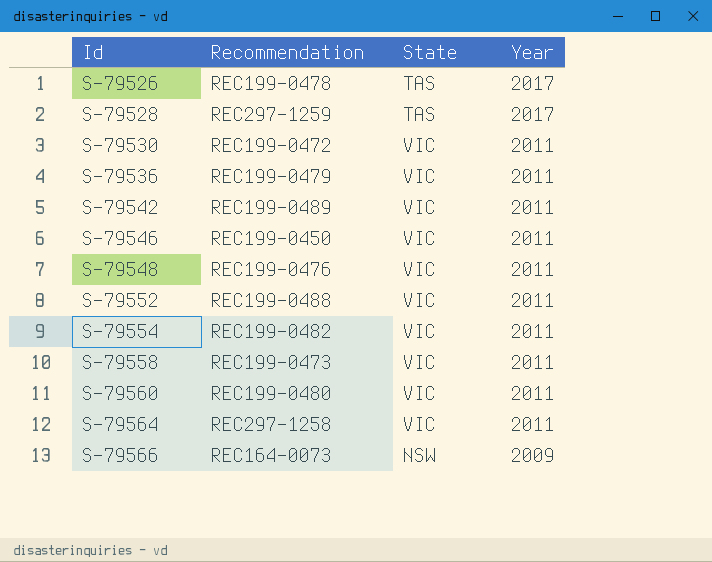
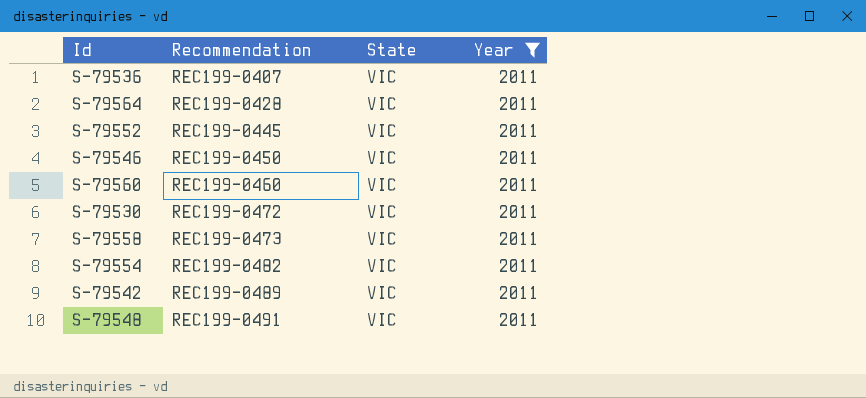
filter: none -> Year = 2011
row order: Id ascending -> Recommendation ascending
S-79536 | Recommendation: REC199-0479 -> REC199-0407
S-79564 | Recommendation: REC297-1258 -> REC199-0428
S-79552 | Recommendation: REC199-0488 -> REC199-0445
S-79560 | Recommendation: REC199-0480 -> REC199-0460
S-79548 | Recommendation: REC199-0476 -> REC199-0491

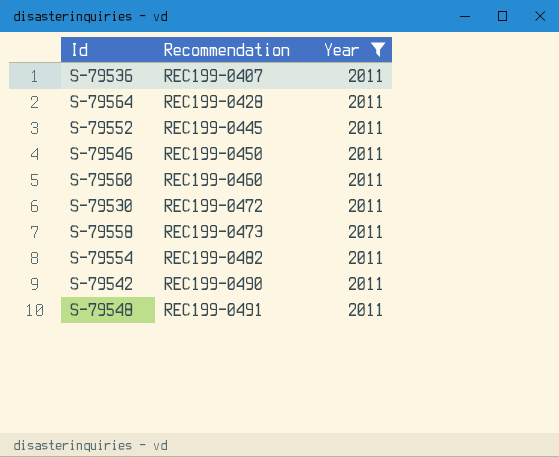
column State | position: 3 -> none
S-79542 | Recommendation: REC199-0489 -> REC199-0490

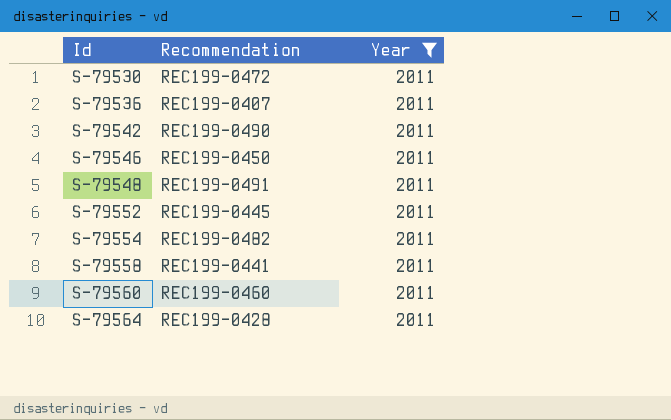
row order: Recommendation ascending -> Id ascending
S-79558 | Recommendation: REC199-0473 -> REC199-0441

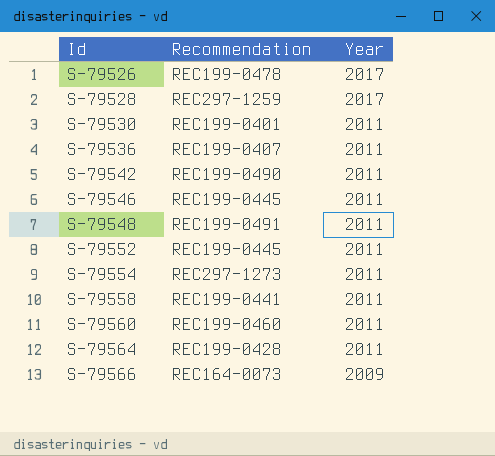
filter: Year = 2011 -> none
S-79530 | Recommendation: REC199-0472 -> REC199-0401
S-79546 | Recommendation: REC199-0450 -> REC199-0445
S-79554 | Recommendation: REC199-0482 -> REC297-1273

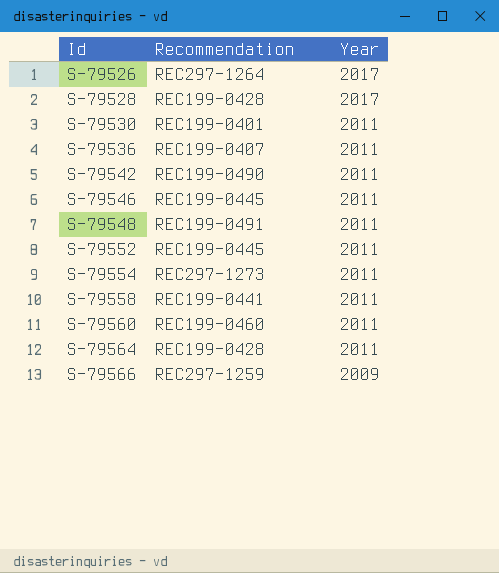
S-79526 | Recommendation: REC199-0478 -> REC297-1264
S-79528 | Recommendation: REC297-1259 -> REC199-0428
S-79566 | Recommendation: REC164-0073 -> REC297-1259

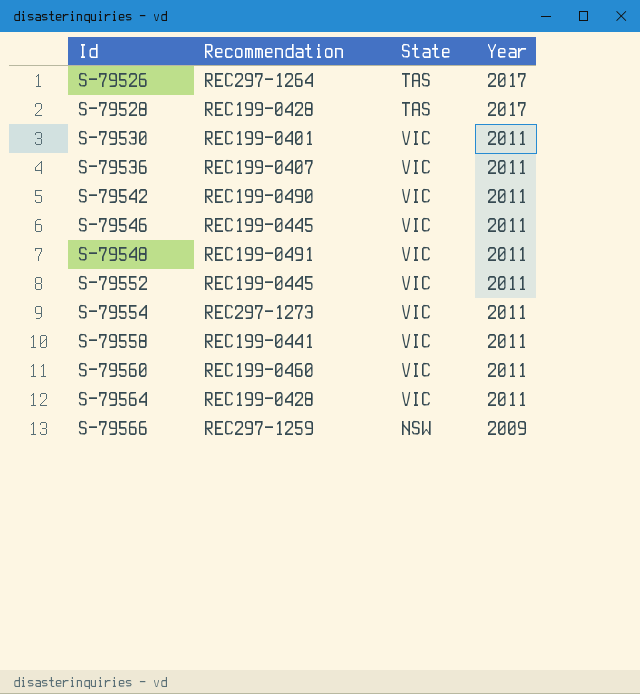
column State | position: none -> 3

